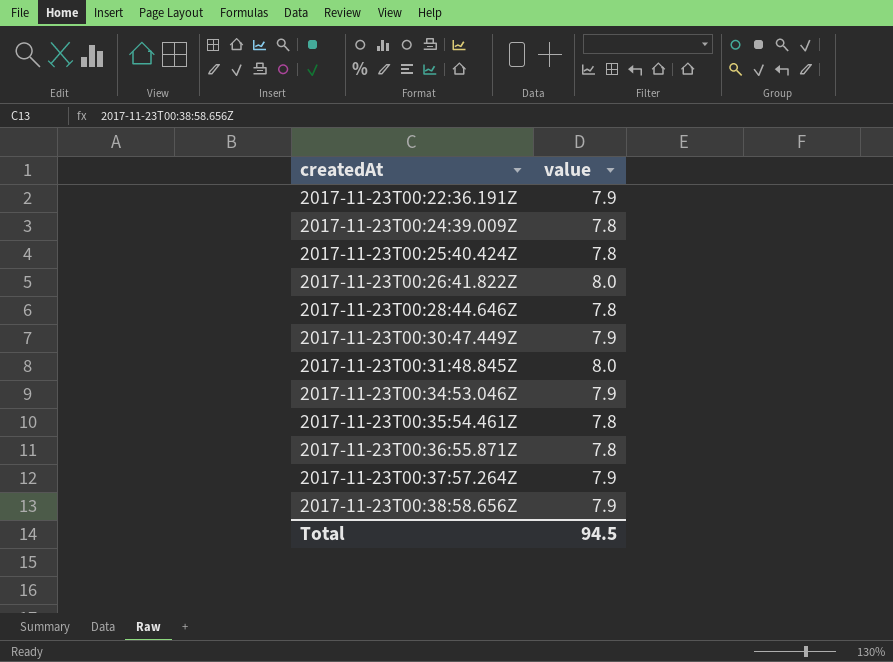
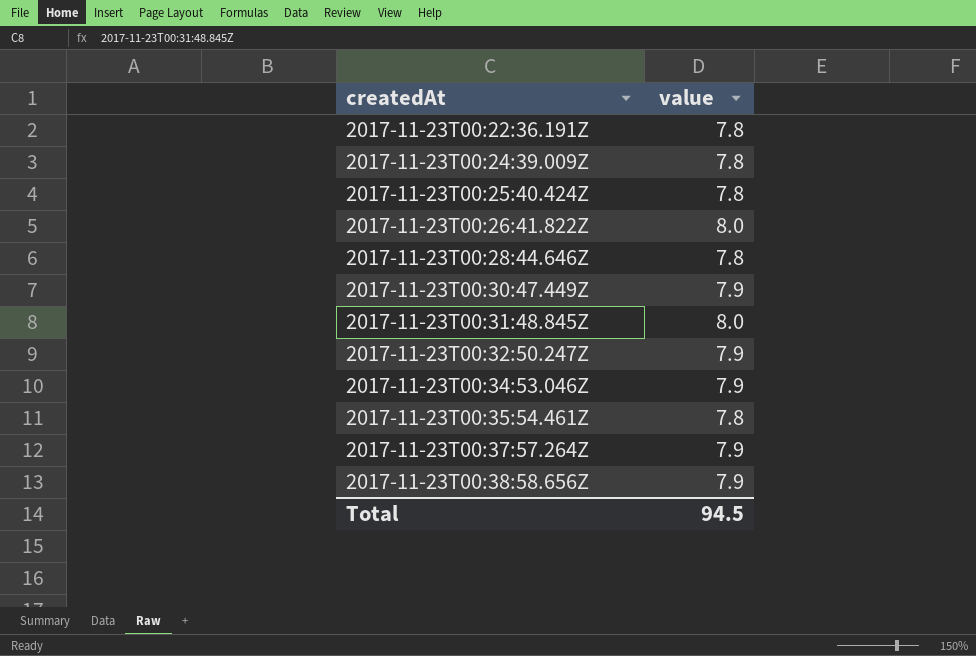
row 2017-11-23T00:36:55.871Z: 7.8 -> none
2017-11-23T00:22:36.191Z | value: 7.9 -> 7.8
row 2017-11-23T00:32:50.247Z: none -> 7.9

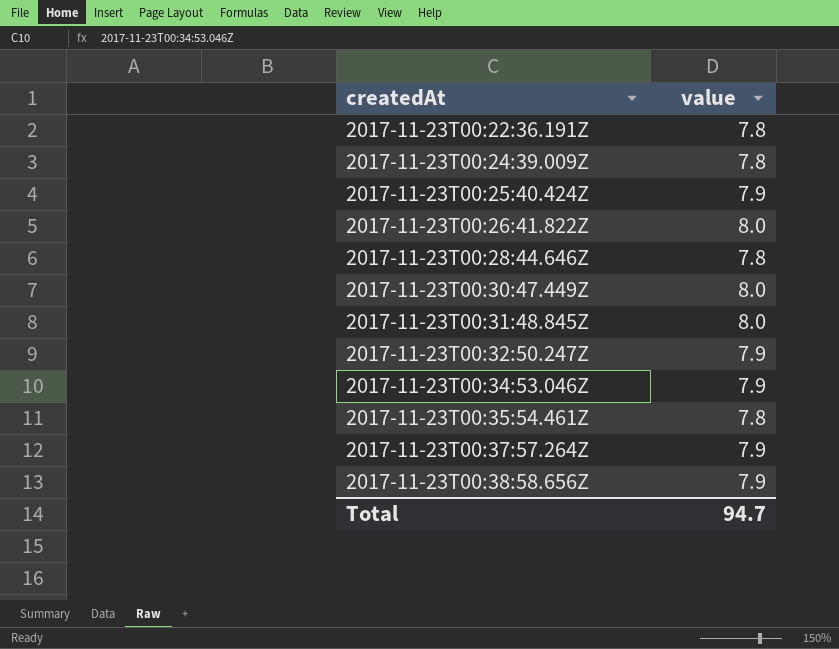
2017-11-23T00:25:40.424Z | value: 7.8 -> 7.9
2017-11-23T00:30:47.449Z | value: 7.9 -> 8.0
Total | value: 94.5 -> 94.7

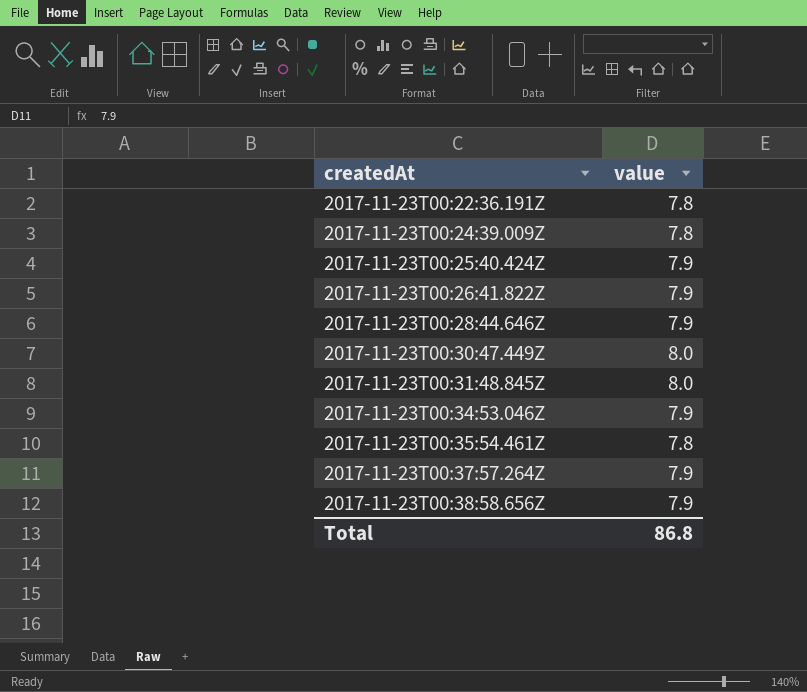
row 2017-11-23T00:32:50.247Z: 7.9 -> none
2017-11-23T00:26:41.822Z | value: 8.0 -> 7.9
2017-11-23T00:28:44.646Z | value: 7.8 -> 7.9
Total | value: 94.7 -> 86.8

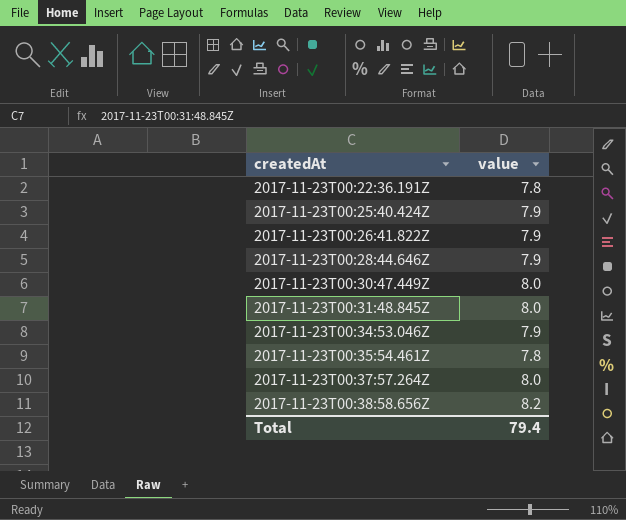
row 2017-11-23T00:24:39.009Z: 7.8 -> none
2017-11-23T00:37:57.264Z | value: 7.9 -> 8.0
2017-11-23T00:38:58.656Z | value: 7.9 -> 8.2
Total | value: 86.8 -> 79.4

